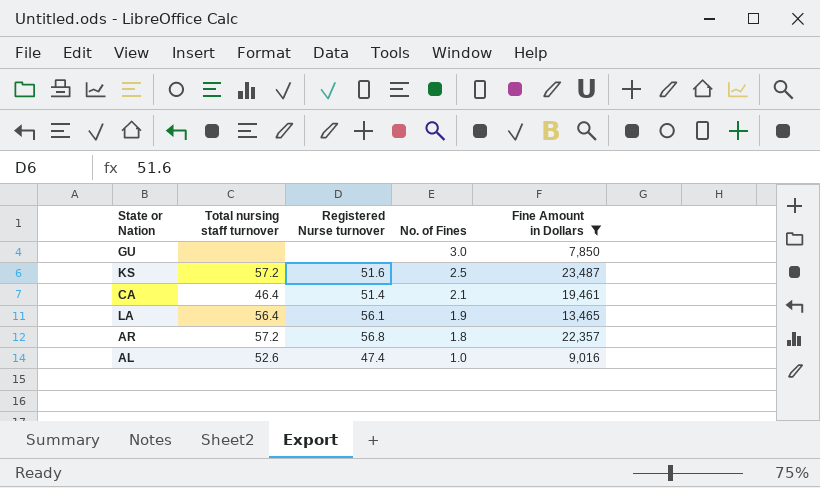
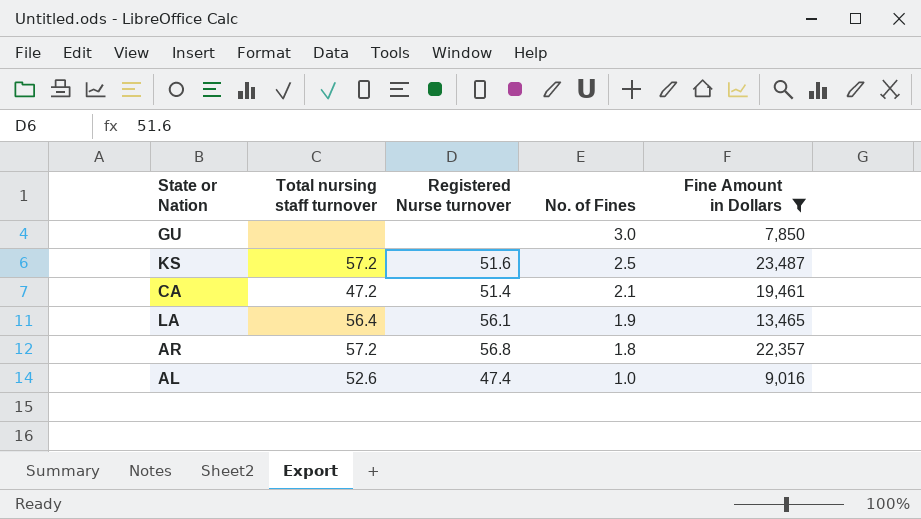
CA | Total nursing staff turnover: 46.4 -> 47.2

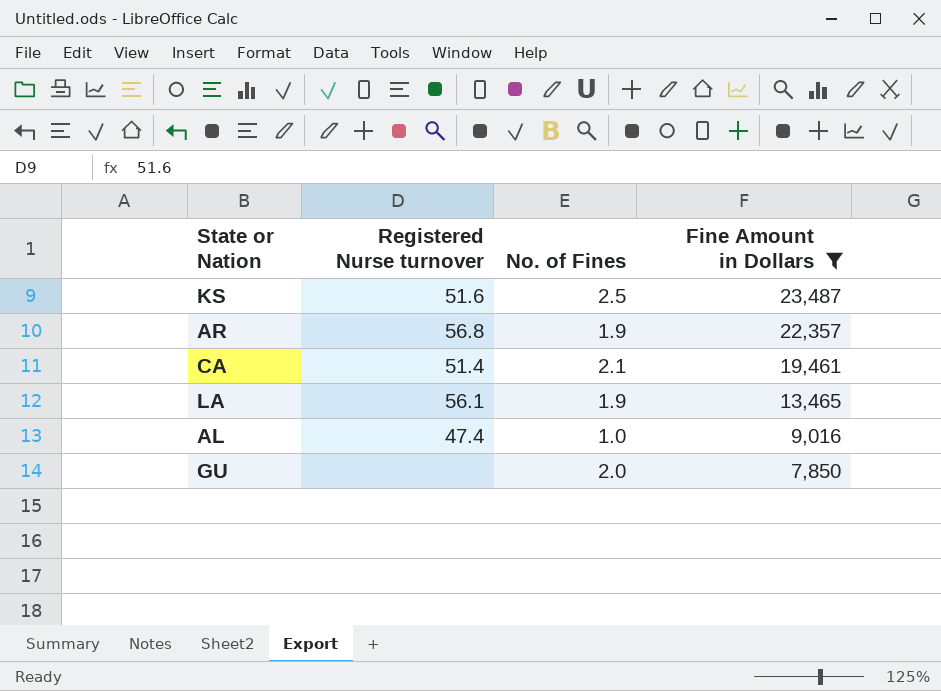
row order: No. of Fines descending -> Fine Amount in Dollars descending
column Total nursing staff turnover | position: 2 -> none
AR | No. of Fines: 1.8 -> 1.9
GU | No. of Fines: 3.0 -> 2.0

